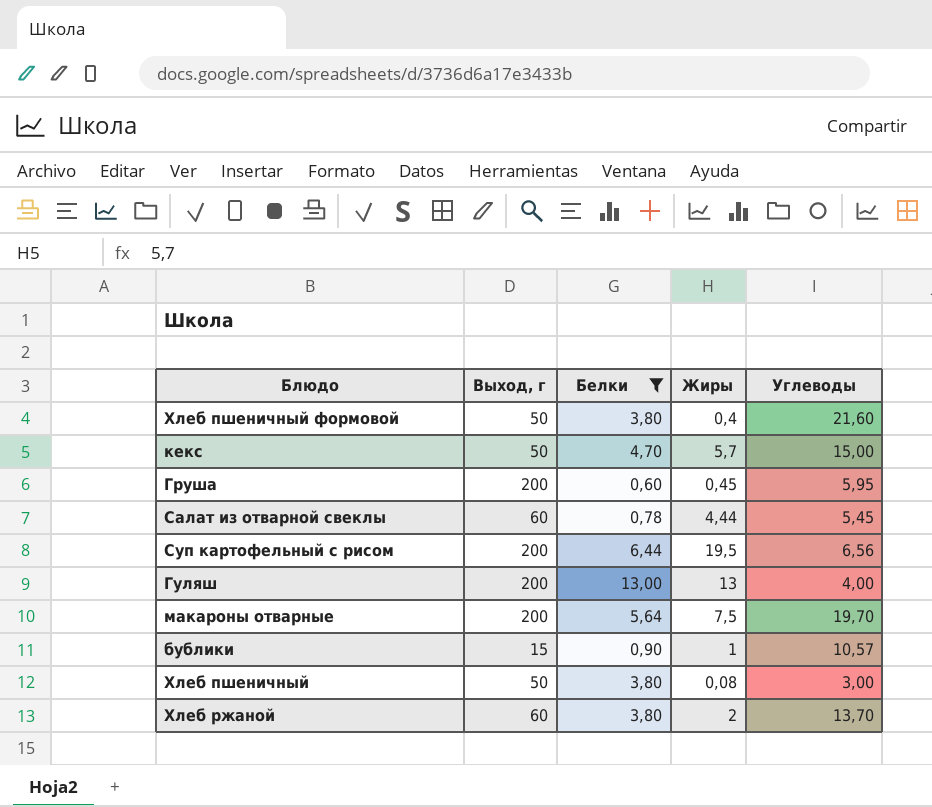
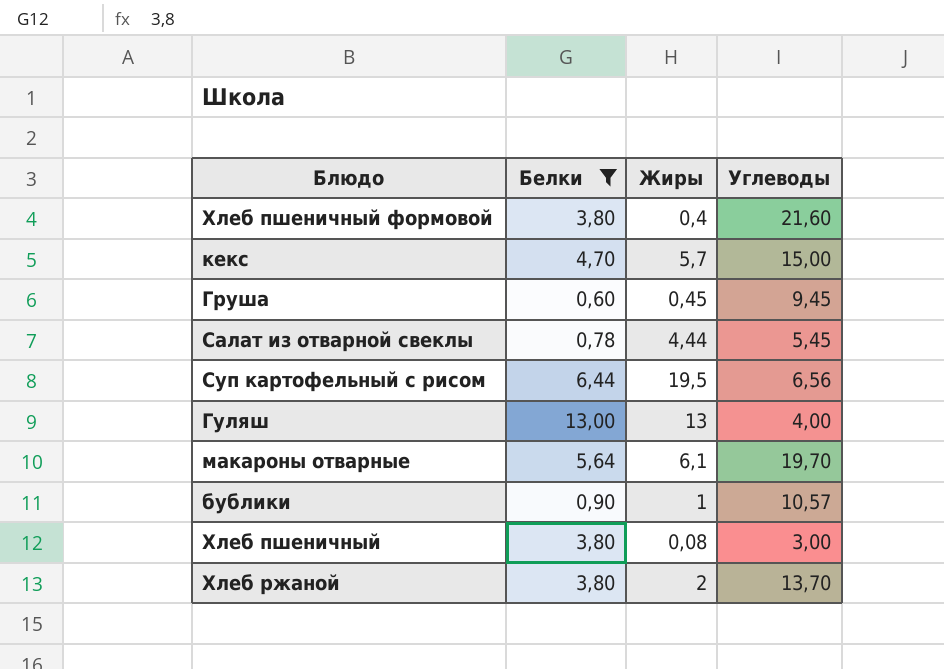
column Выход, г | position: 2 -> none
Груша | Углеводы: 5,95 -> 9,45
макароны отварные | Жиры: 7,5 -> 6,1

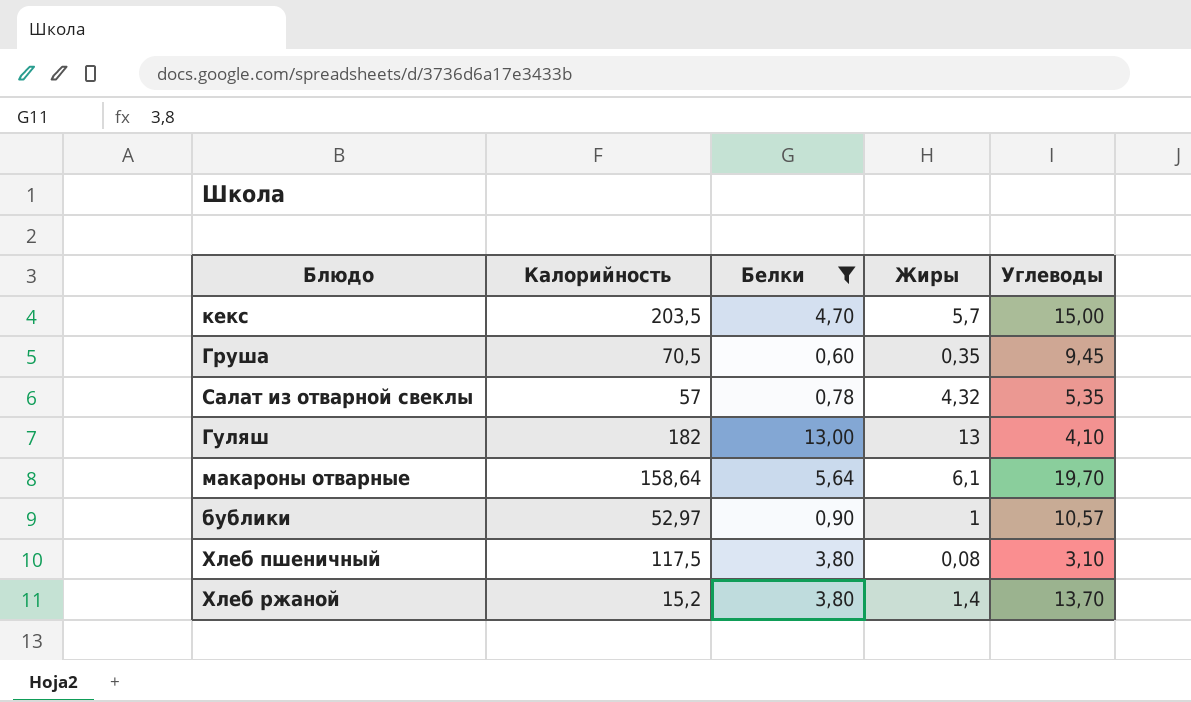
column Калорийность | position: none -> 2
row Хлеб пшеничный формовой: 3,80 | 0,4 | 21,60 -> none
row Суп картофельный с рисом: 6,44 | 19,5 | 6,56 -> none
Груша | Жиры: 0,45 -> 0,35
Салат из отварной свеклы | Жиры: 4,44 -> 4,32
Салат из отварной свеклы | Углеводы: 5,45 -> 5,35
Гуляш | Углеводы: 4,00 -> 4,10
Хлеб пшеничный | Углеводы: 3,00 -> 3,10
Хлеб ржаной | Жиры: 2 -> 1,4

